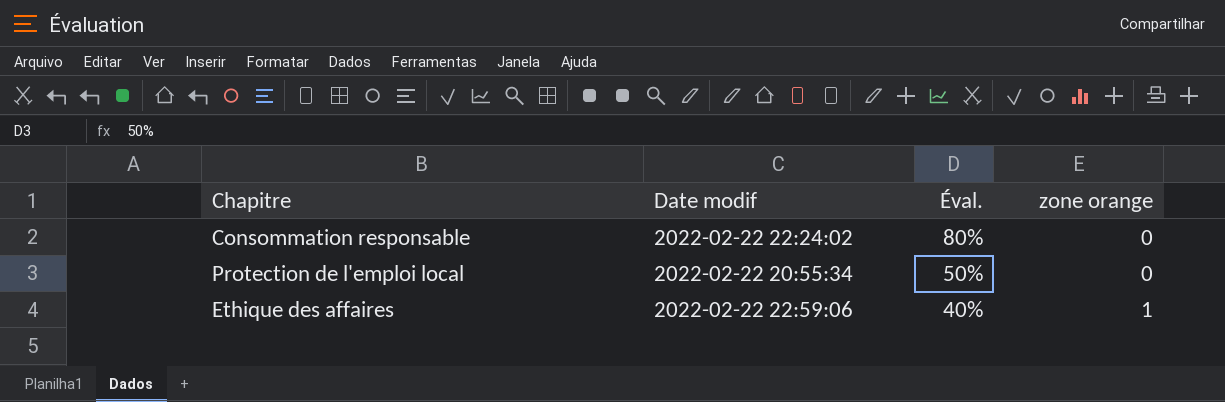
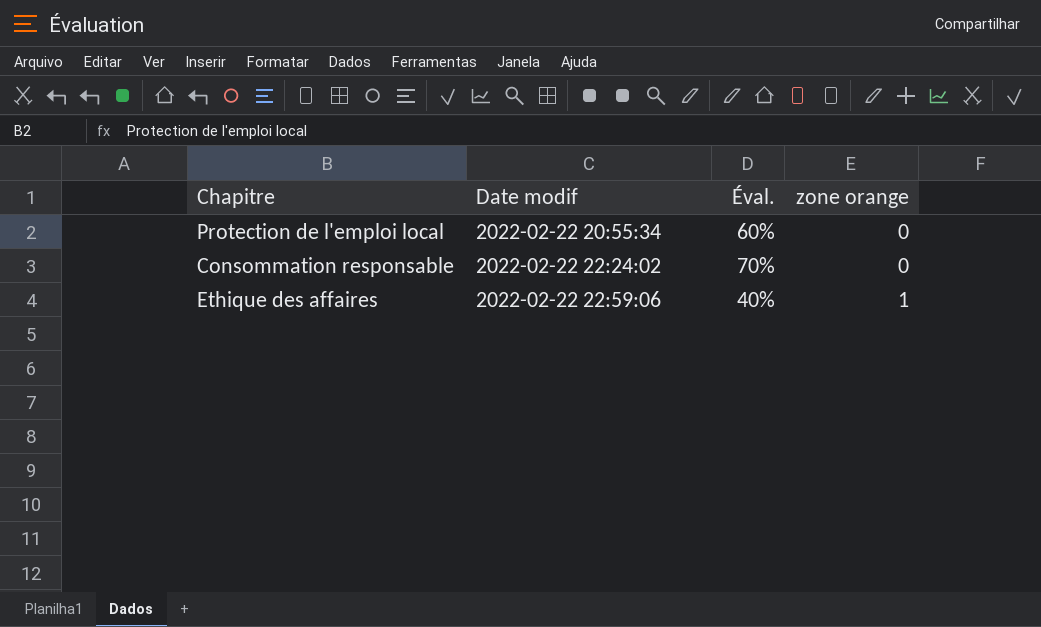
row order: Éval. descending -> Date modif ascending
Protection de l'emploi local | Éval.: 50% -> 60%
Consommation responsable | Éval.: 80% -> 70%

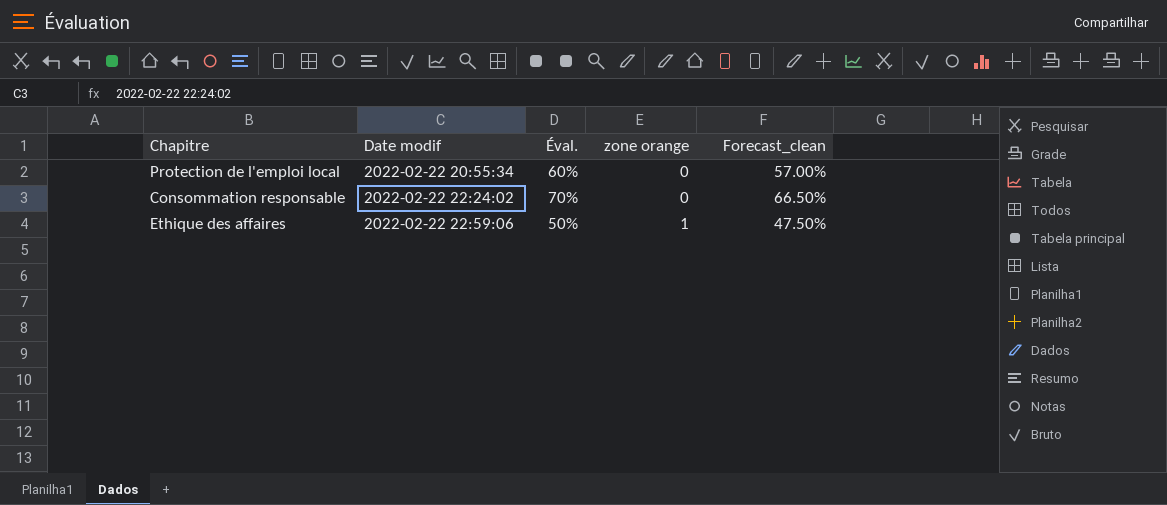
column Forecast_clean | formula: none -> [Éval.] * 0.95
Ethique des affaires | Éval.: 40% -> 50%

